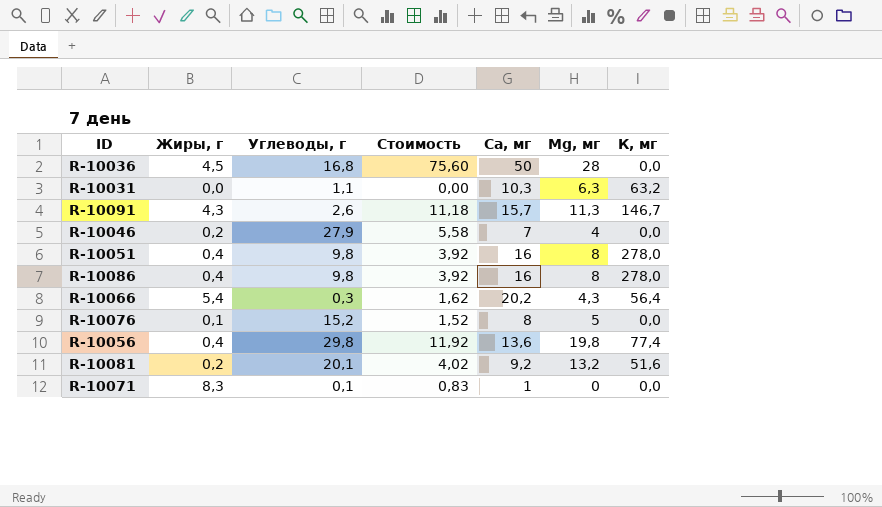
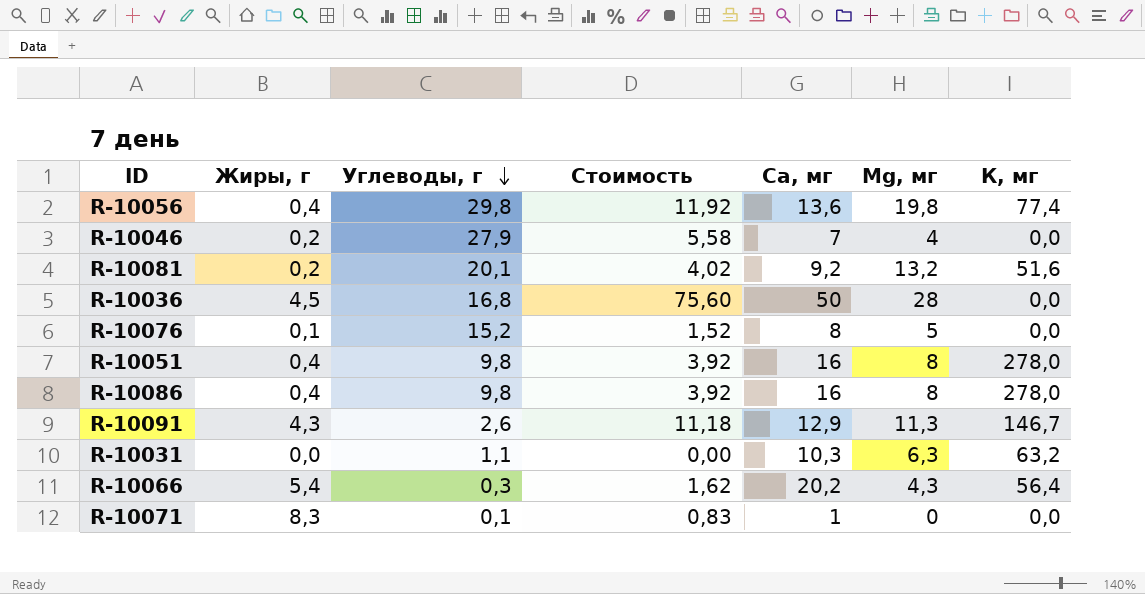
row order: none -> Углеводы, г descending
R-10091 | Са, мг: 15,7 -> 12,9

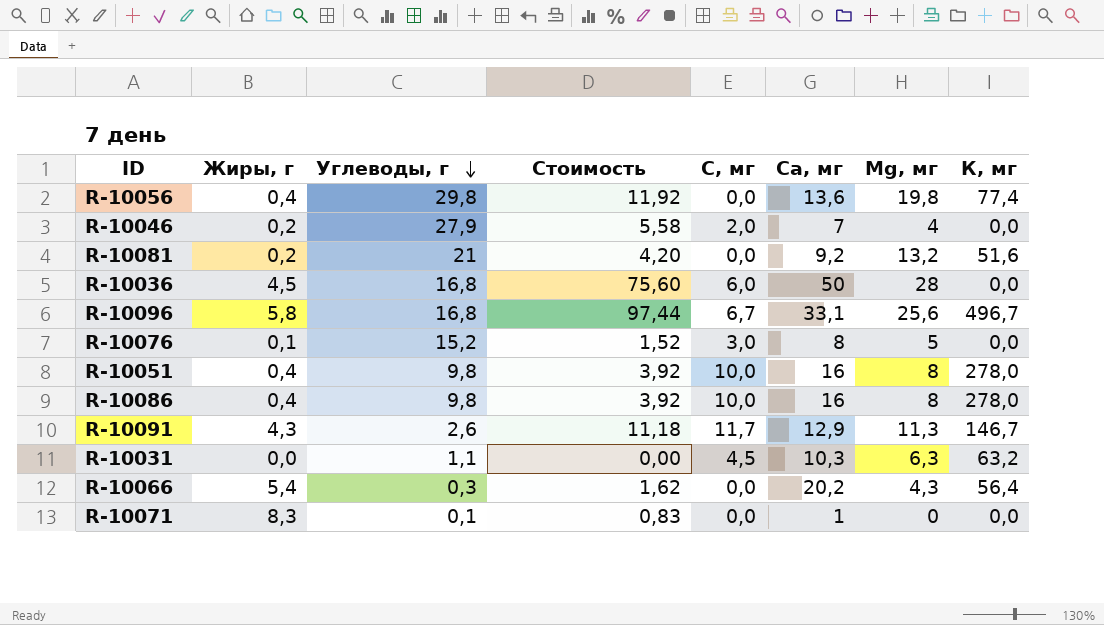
column С, мг | position: none -> 5
R-10081 | Углеводы, г: 20,1 -> 21
R-10081 | Стоимость: 4,02 -> 4,20
row R-10096: none -> 5,8 | 16,8 | 97,44 | 6,7 | 33,1 | 25,6 | 496,7

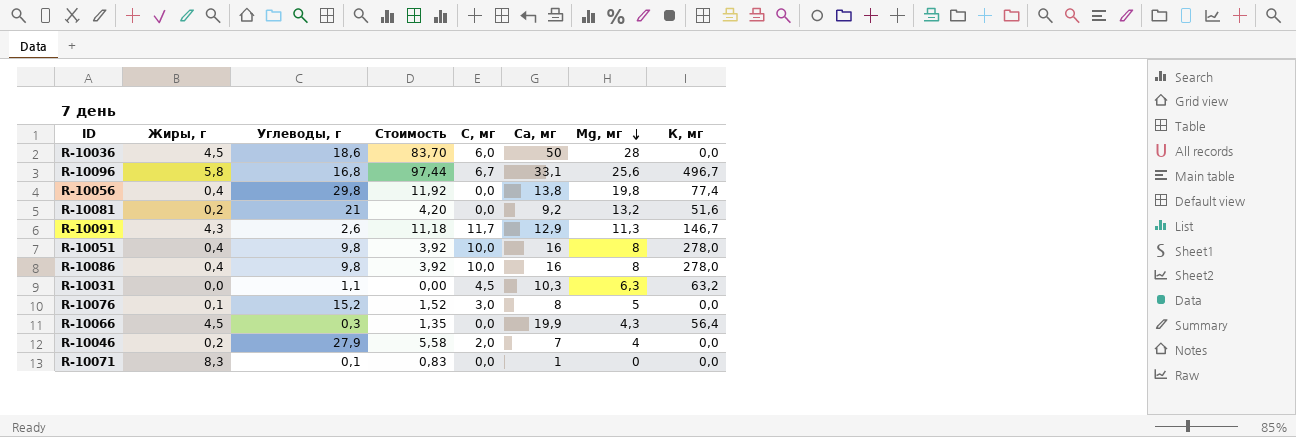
row order: Углеводы, г descending -> Mg, мг descending
R-10036 | Углеводы, г: 16,8 -> 18,6
R-10036 | Стоимость: 75,60 -> 83,70
R-10056 | Са, мг: 13,6 -> 13,8
R-10066 | Жиры, г: 5,4 -> 4,5
R-10066 | Стоимость: 1,62 -> 1,35
R-10066 | Са, мг: 20,2 -> 19,9

